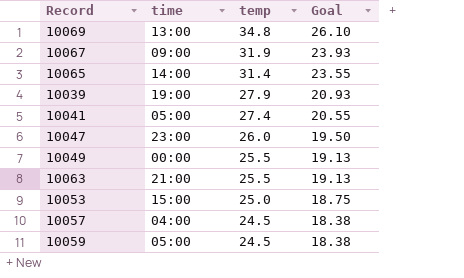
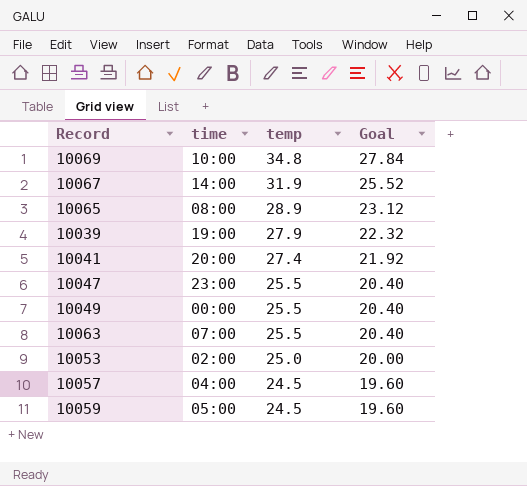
column Goal | formula: [temp] * 0.75 -> [temp] * 0.8
10069 | time: 13:00 -> 10:00
10067 | time: 09:00 -> 14:00
10065 | time: 14:00 -> 08:00
10065 | temp: 31.4 -> 28.9
10041 | time: 05:00 -> 20:00
10047 | temp: 26.0 -> 25.5
10063 | time: 21:00 -> 07:00
10053 | time: 15:00 -> 02:00

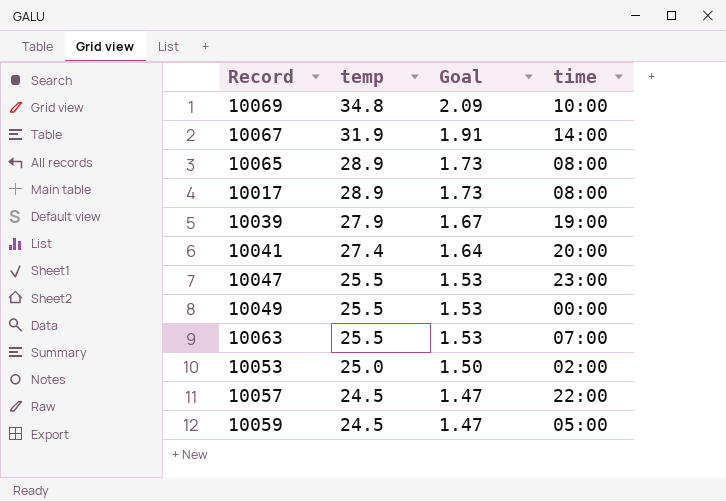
column Goal | formula: [temp] * 0.8 -> [temp] * 0.06
column time | position: 2 -> 4
row 10017: none -> 28.9 | 1.73 | 08:00
10057 | time: 04:00 -> 22:00

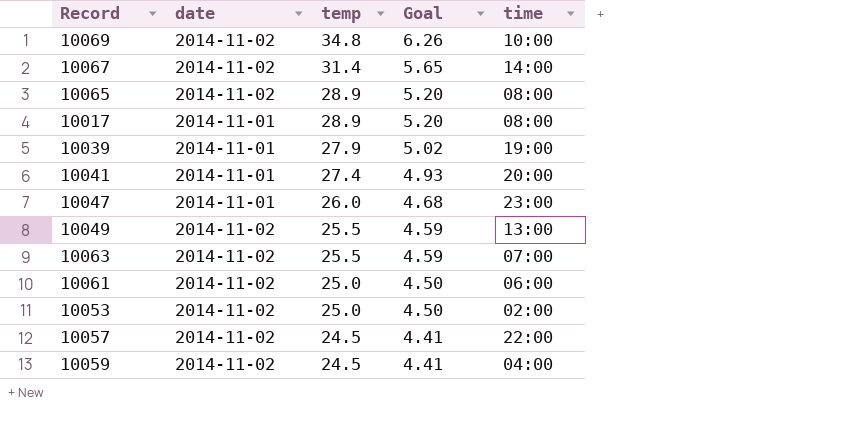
column date | position: none -> 2
column Goal | formula: [temp] * 0.06 -> [temp] * 0.18
10067 | temp: 31.9 -> 31.4
10047 | temp: 25.5 -> 26.0
10049 | time: 00:00 -> 13:00
row 10061: none -> 2014-11-02 | 25.0 | 4.50 | 06:00
10059 | time: 05:00 -> 04:00

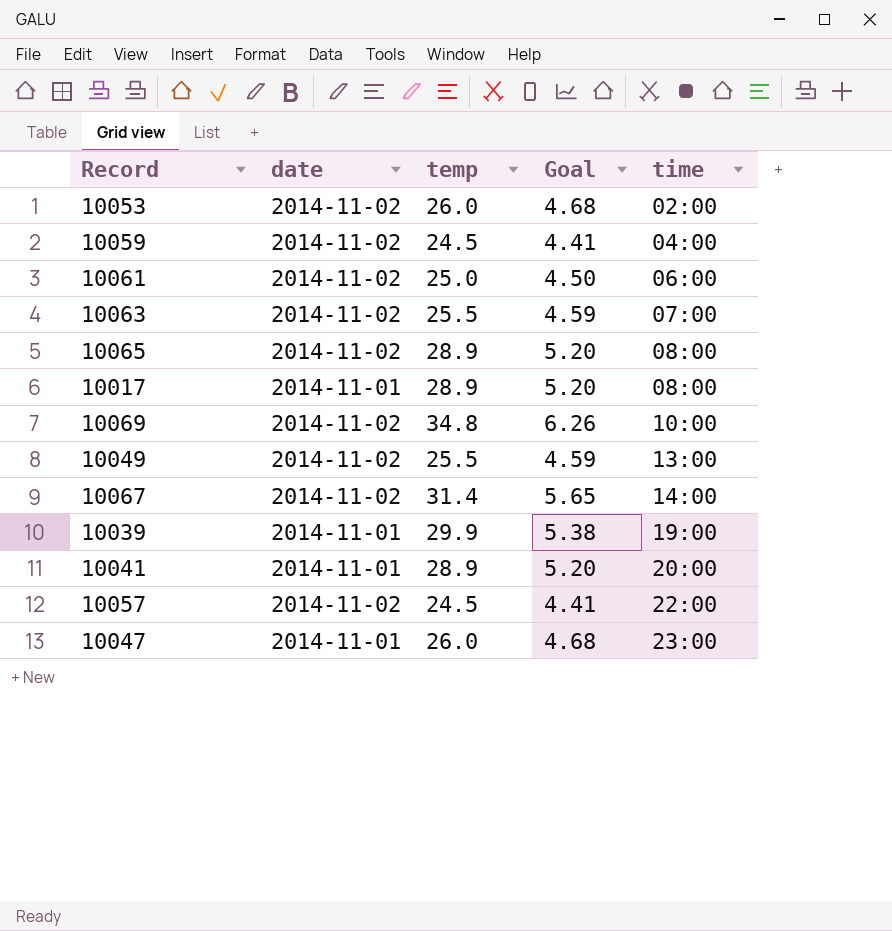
row order: temp descending -> time ascending
10053 | temp: 25.0 -> 26.0
10053 | Goal: 4.50 -> 4.68
10039 | temp: 27.9 -> 29.9
10039 | Goal: 5.02 -> 5.38
10041 | temp: 27.4 -> 28.9
10041 | Goal: 4.93 -> 5.20

